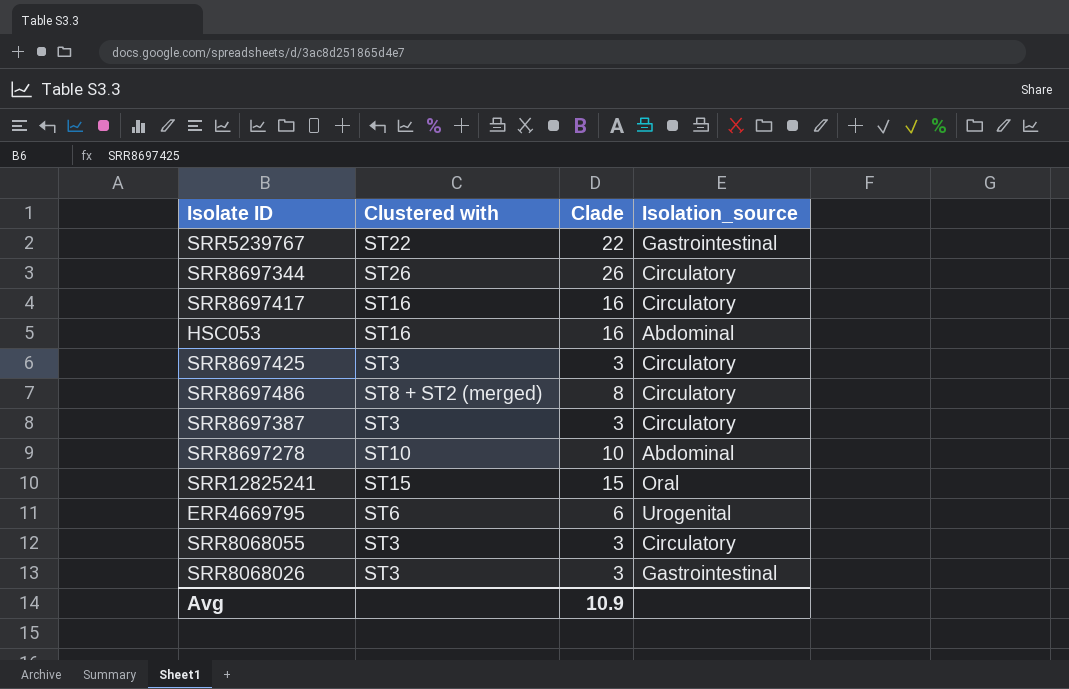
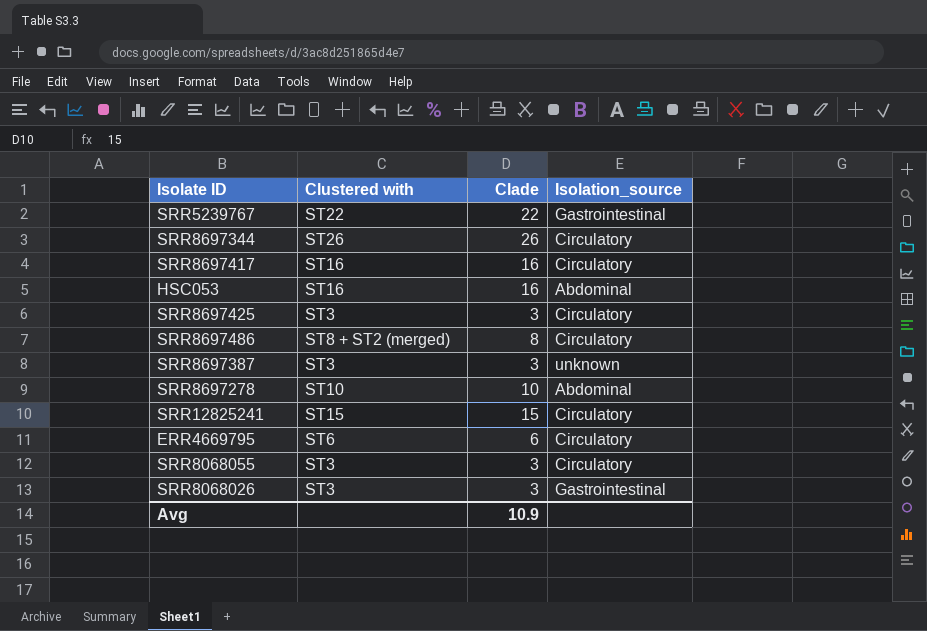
SRR8697387 | Isolation_source: Circulatory -> unknown
SRR12825241 | Isolation_source: Oral -> Circulatory
ERR4669795 | Isolation_source: Urogenital -> Circulatory

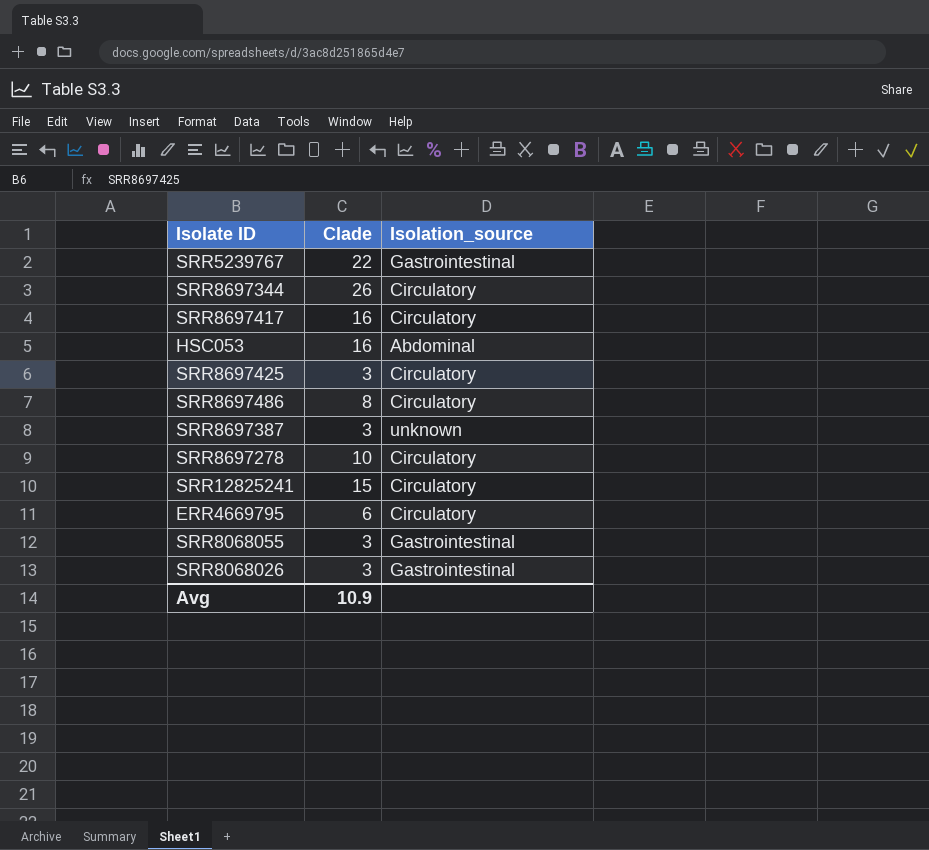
column Clustered with | position: 2 -> none
SRR8697278 | Isolation_source: Abdominal -> Circulatory
SRR8068055 | Isolation_source: Circulatory -> Gastrointestinal

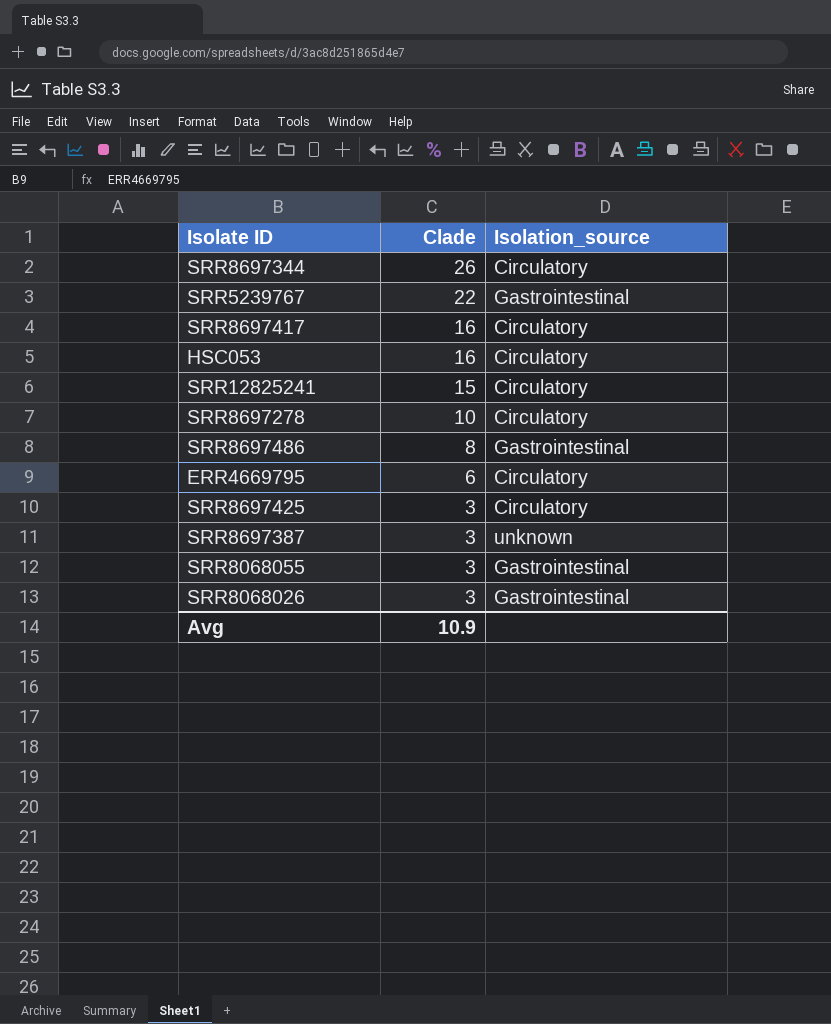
row order: none -> Clade descending
HSC053 | Isolation_source: Abdominal -> Circulatory
SRR8697486 | Isolation_source: Circulatory -> Gastrointestinal

